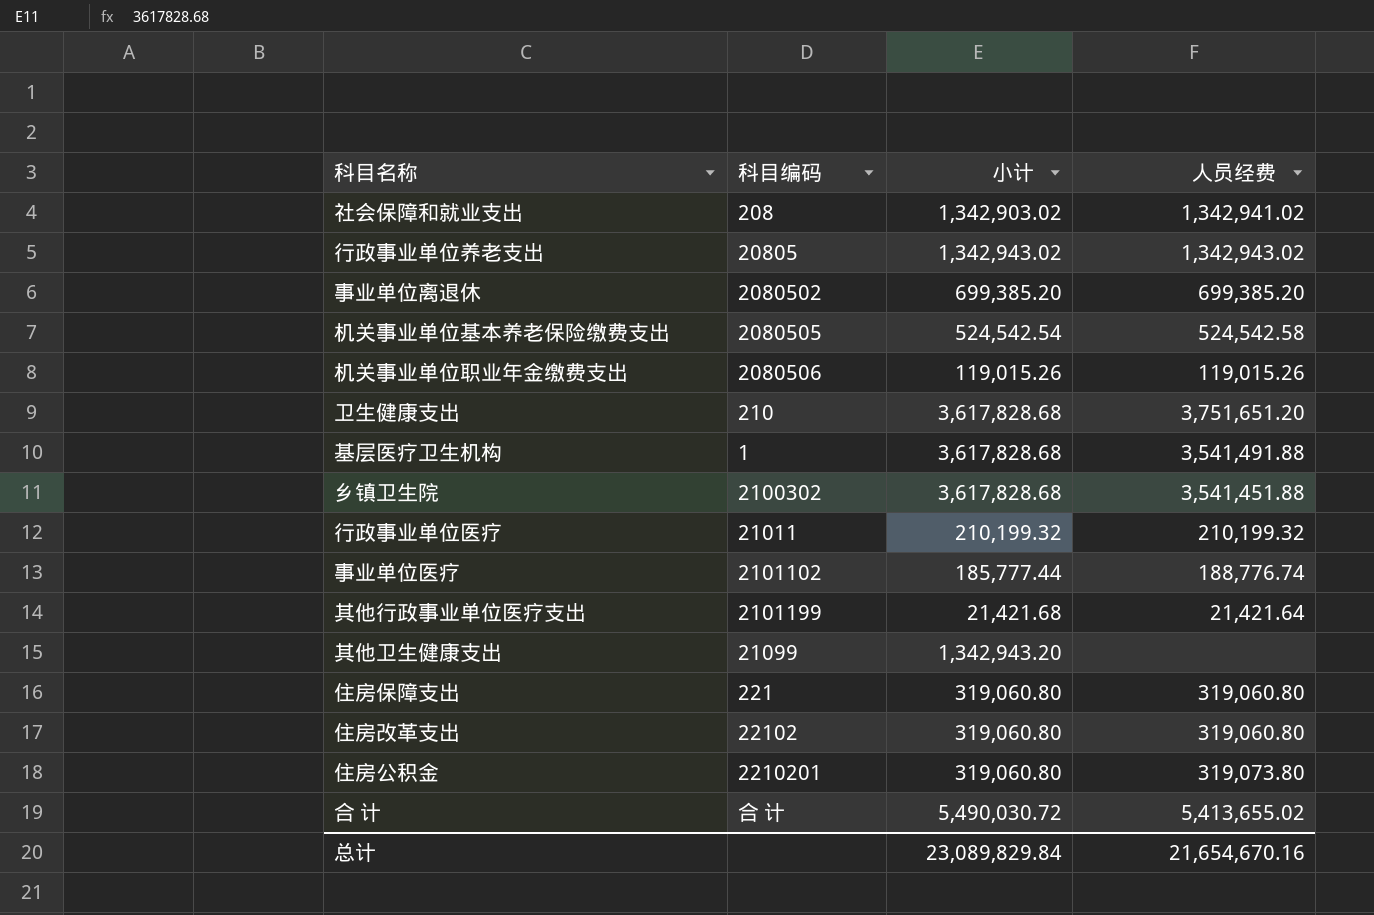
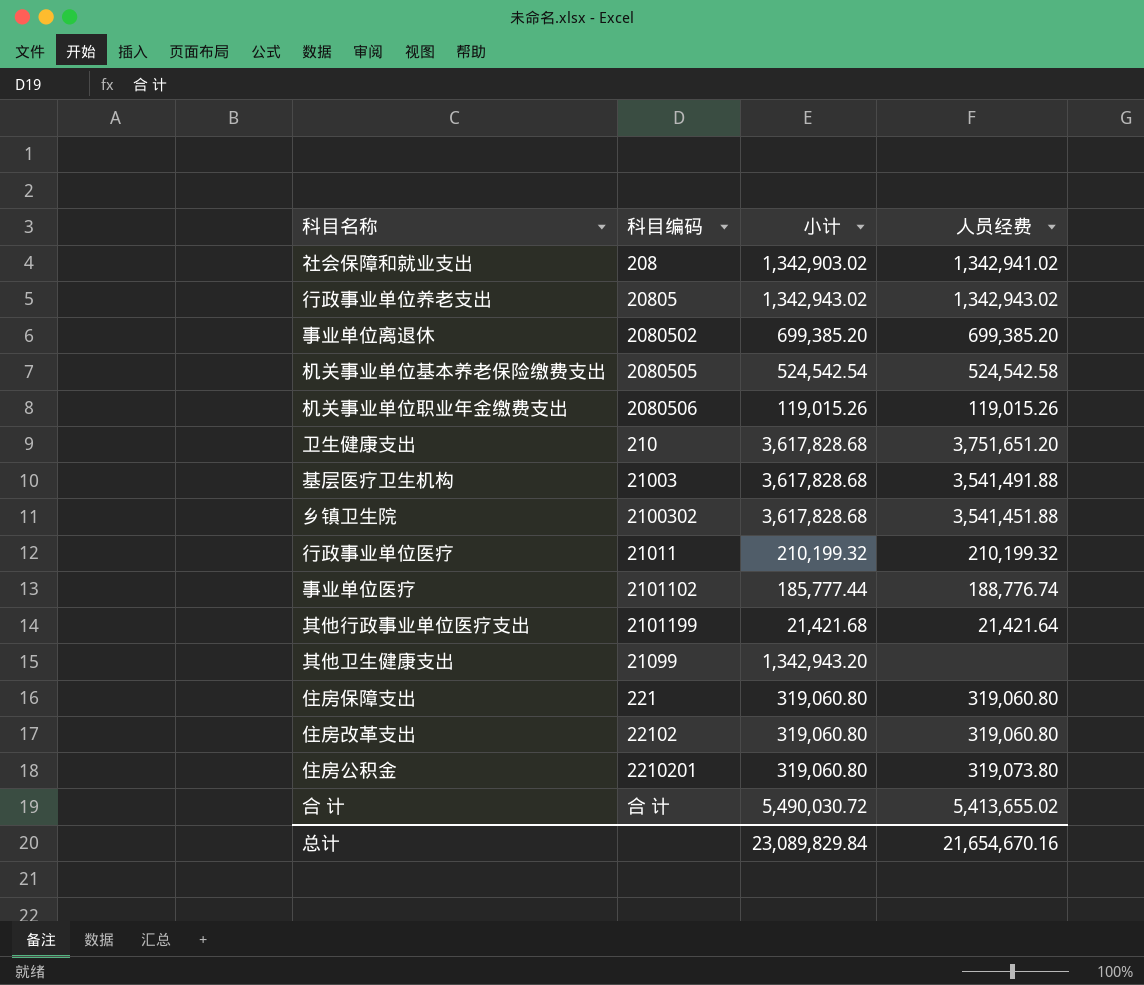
基层医疗卫生机构 | 科目编码: 1 -> 21003

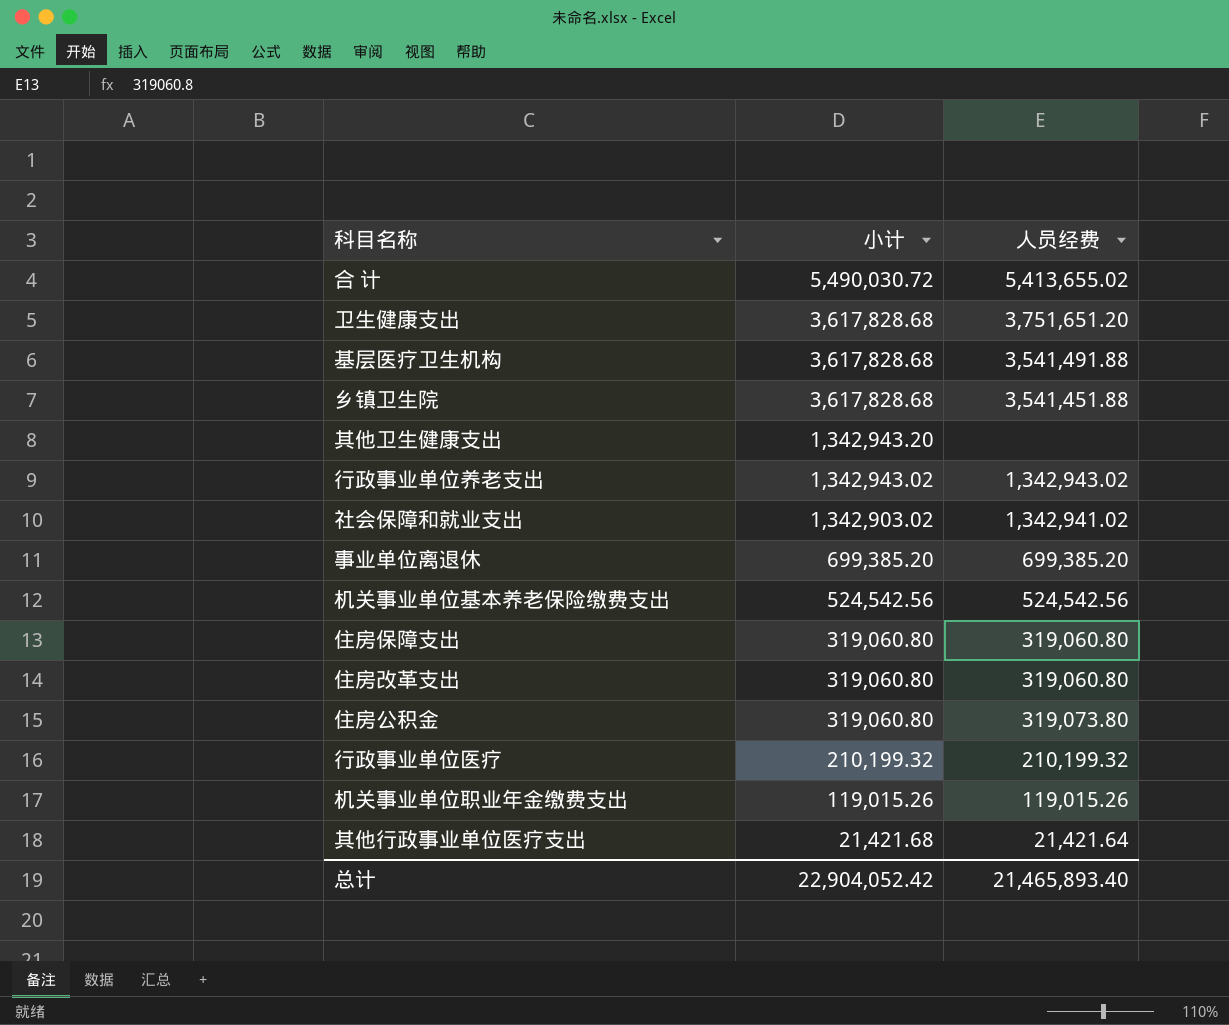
row order: none -> 小计 descending
column 科目编码 | position: 2 -> none
row 事业单位医疗: 2101102 | 185,777.44 | 188,776.74 -> none
机关事业单位基本养老保险缴费支出 | 小计: 524,542.54 -> 524,542.56
机关事业单位基本养老保险缴费支出 | 人员经费: 524,542.58 -> 524,542.56
总计 | 小计: 23,089,829.84 -> 22,904,052.42
总计 | 人员经费: 21,654,670.16 -> 21,465,893.40

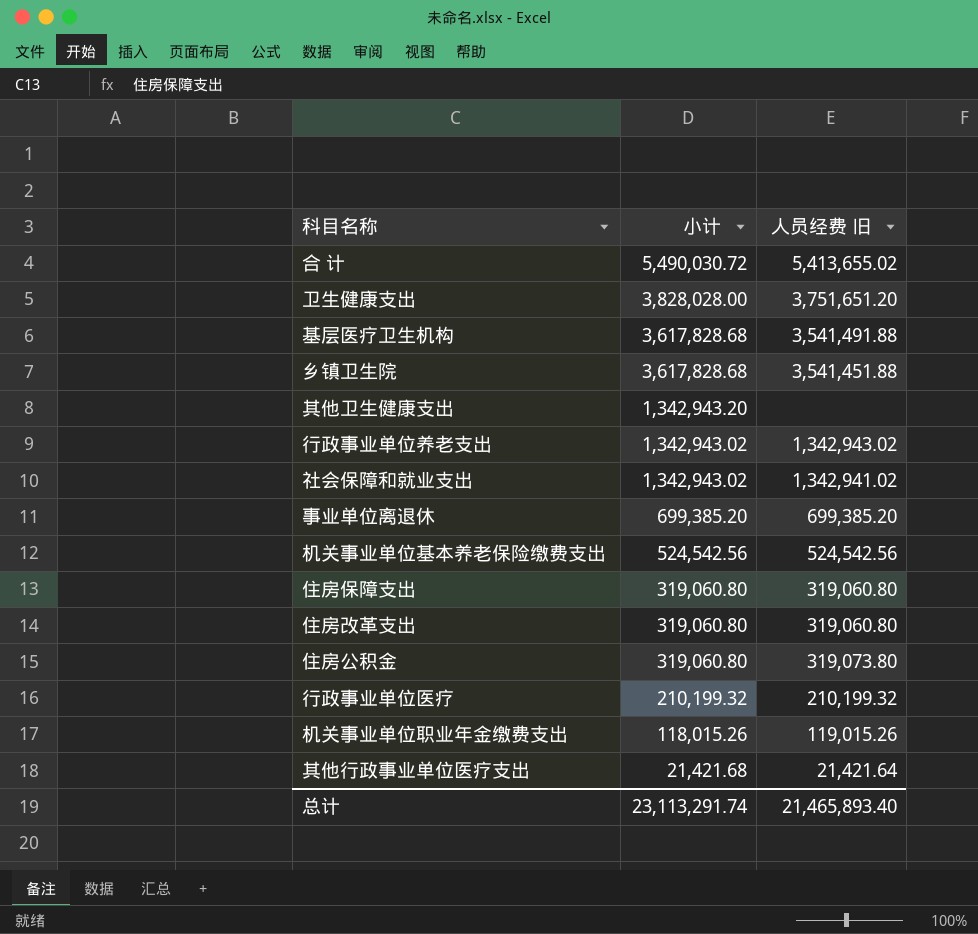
column name: 人员经费 -> 人员经费 旧
卫生健康支出 | 小计: 3,617,828.68 -> 3,828,028.00
社会保障和就业支出 | 小计: 1,342,903.02 -> 1,342,943.02
机关事业单位职业年金缴费支出 | 小计: 119,015.26 -> 118,015.26
总计 | 小计: 22,904,052.42 -> 23,113,291.74

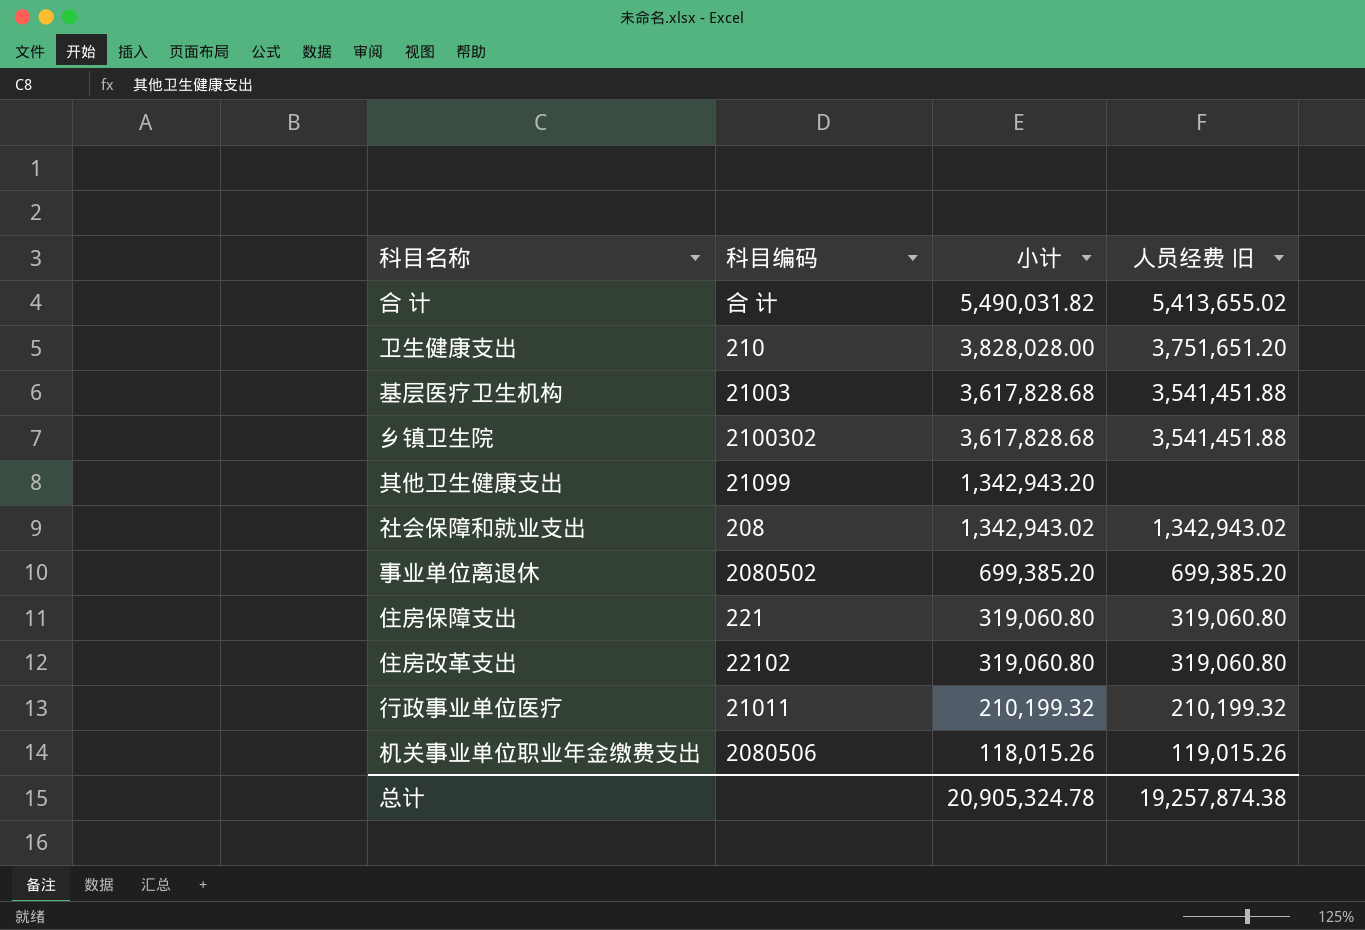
column 科目编码 | position: none -> 2
row 行政事业单位养老支出: 1,342,943.02 | 1,342,943.02 -> none
row 机关事业单位基本养老保险缴费支出: 524,542.56 | 524,542.56 -> none
row 住房公积金: 319,060.80 | 319,073.80 -> none
row 其他行政事业单位医疗支出: 21,421.68 | 21,421.64 -> none
合 计 | 小计: 5,490,030.72 -> 5,490,031.82
基层医疗卫生机构 | 人员经费 旧: 3,541,491.88 -> 3,541,451.88
社会保障和就业支出 | 人员经费 旧: 1,342,941.02 -> 1,342,943.02
总计 | 小计: 23,113,291.74 -> 20,905,324.78
总计 | 人员经费 旧: 21,465,893.40 -> 19,257,874.38

